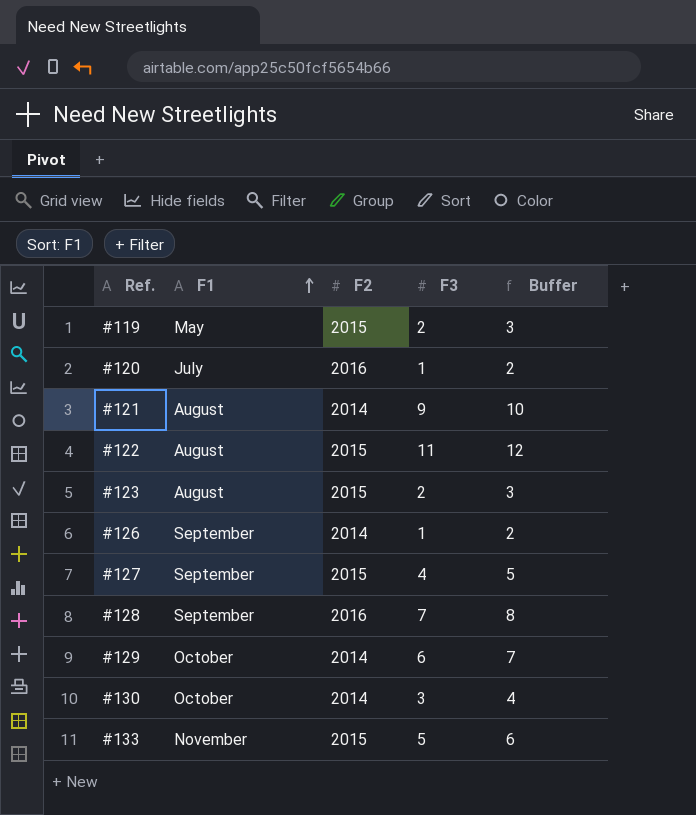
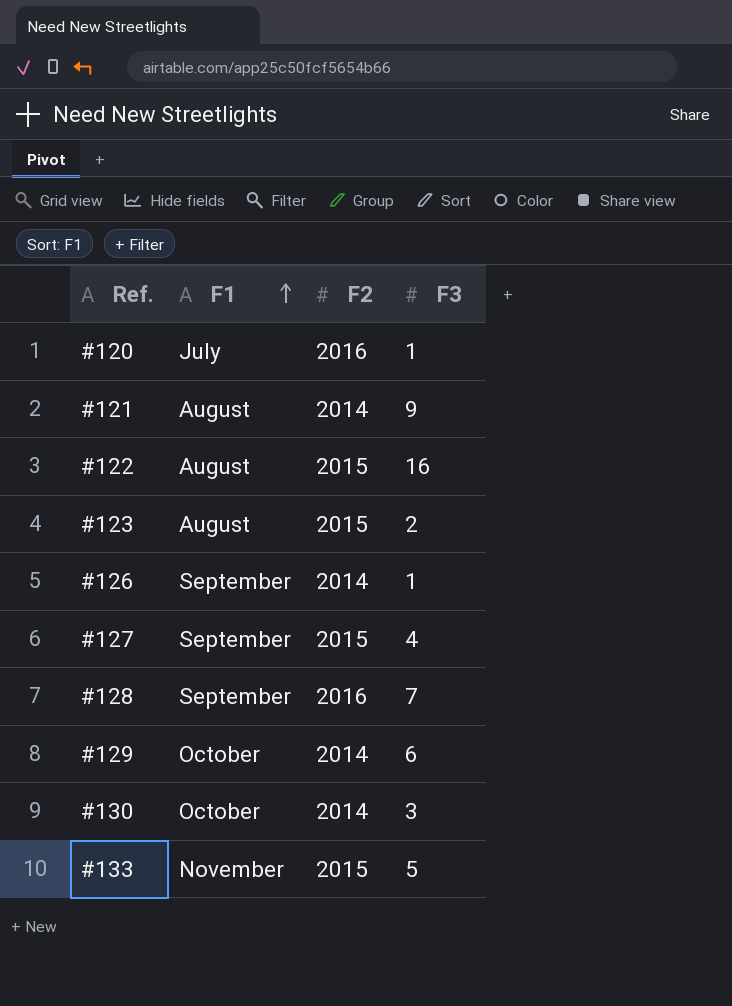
column Buffer | formula: [F3] + 1 -> none
row #119: May | 2015 | 2 | 3 -> none
#122 | F3: 11 -> 16

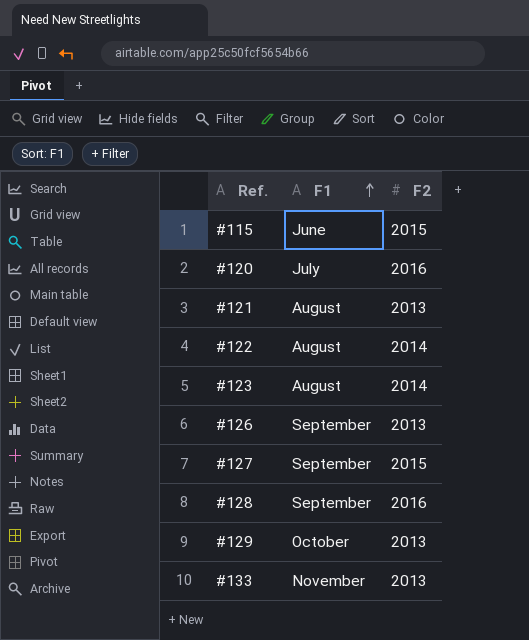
column F3 | position: 4 -> none
row #130: October | 2014 | 3 -> none
row #115: none -> June | 2015
#121 | F2: 2014 -> 2013
#122 | F2: 2015 -> 2014
#123 | F2: 2015 -> 2014
#126 | F2: 2014 -> 2013
#129 | F2: 2014 -> 2013
#133 | F2: 2015 -> 2013

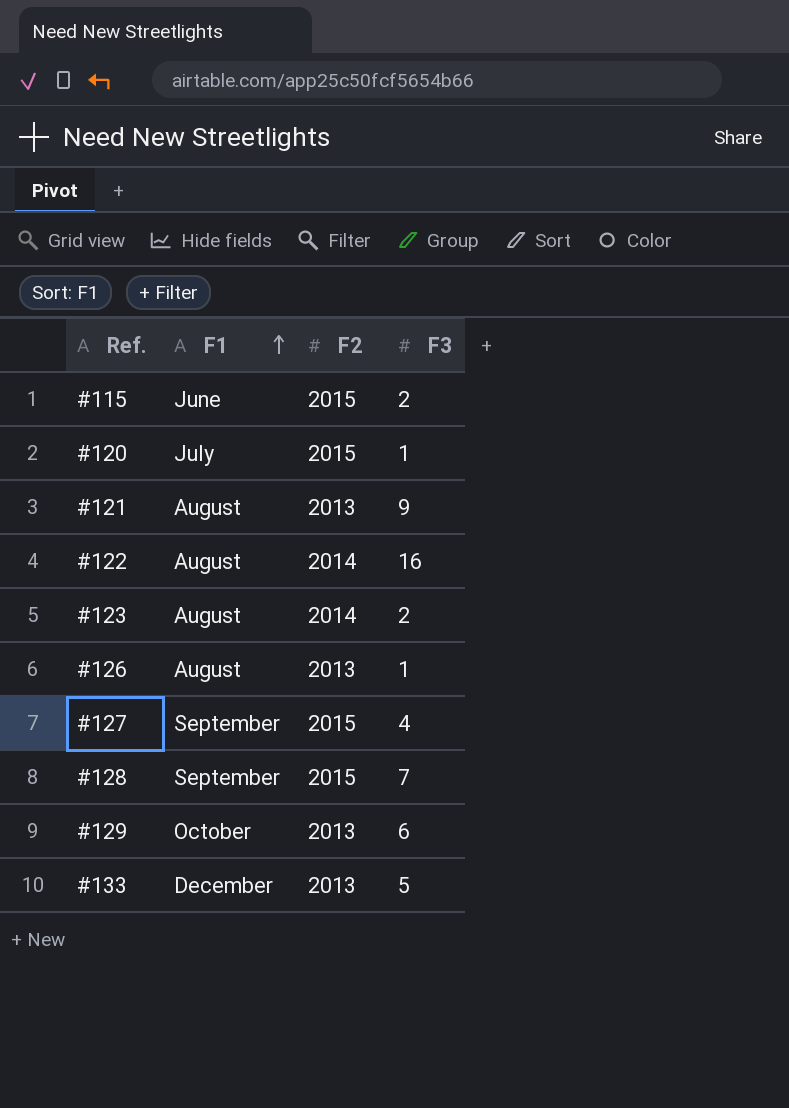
column F3 | position: none -> 4
#120 | F2: 2016 -> 2015
#126 | F1: September -> August
#128 | F2: 2016 -> 2015
#133 | F1: November -> December

